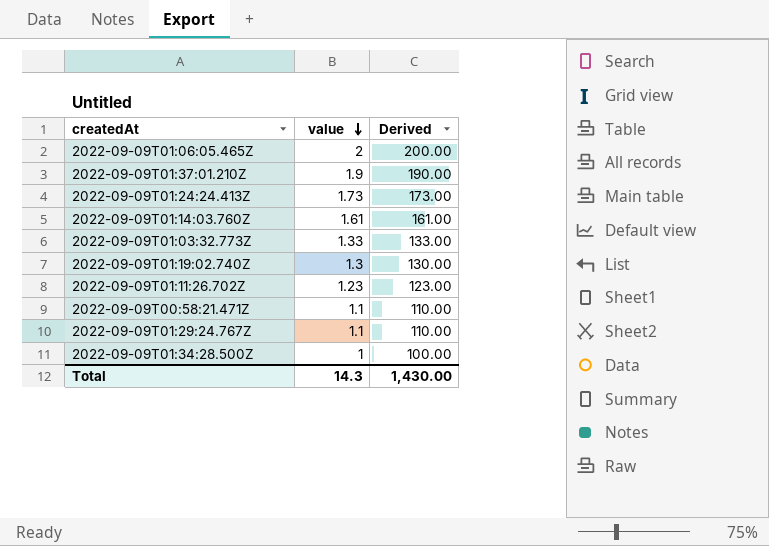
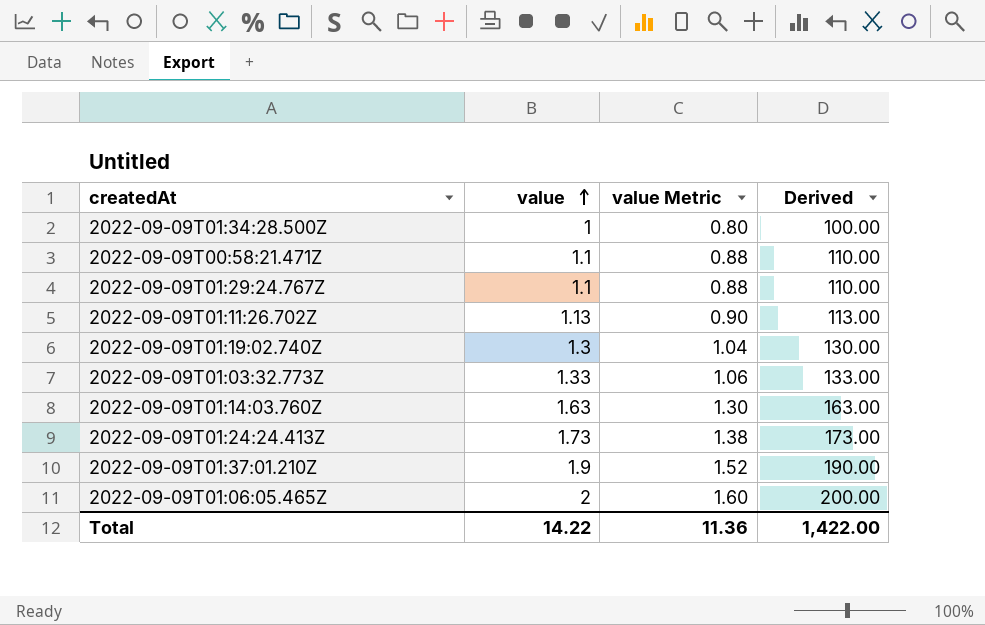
row order: value descending -> value ascending
column value Metric | formula: none -> [value] * 0.8
2022-09-09T01:11:26.702Z | value: 1.23 -> 1.13
2022-09-09T01:11:26.702Z | Derived: 123.00 -> 113.00
2022-09-09T01:14:03.760Z | value: 1.61 -> 1.63
2022-09-09T01:14:03.760Z | Derived: 161.00 -> 163.00
Total | value: 14.3 -> 14.22
Total | Derived: 1,430.00 -> 1,422.00

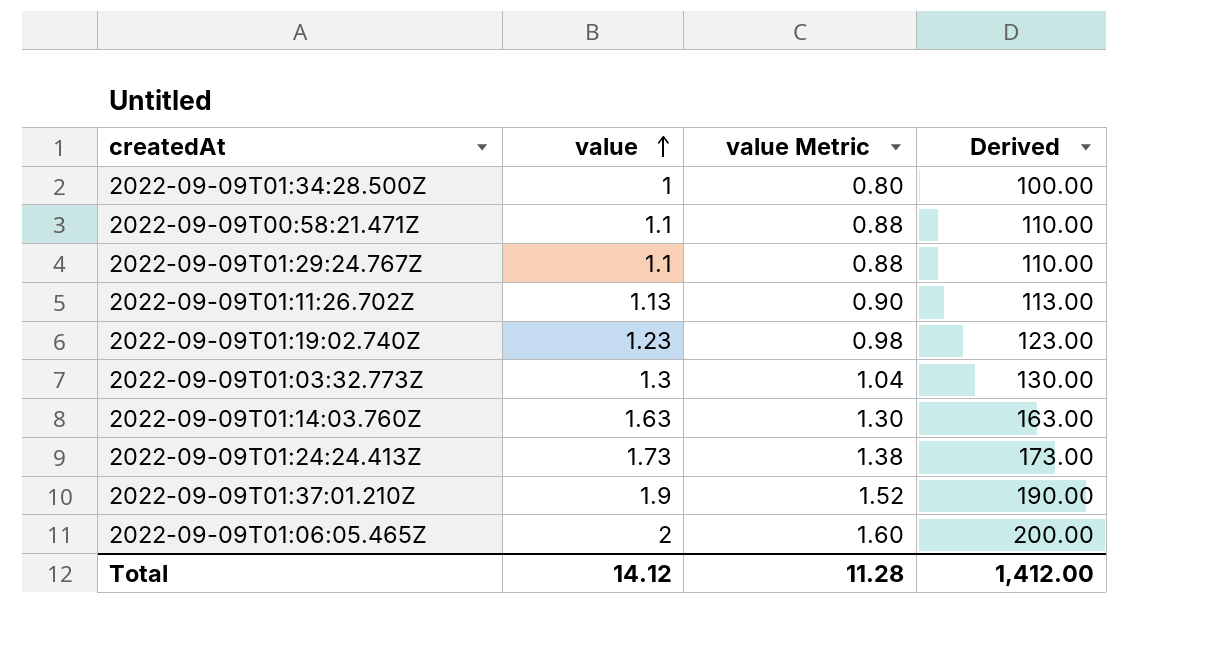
2022-09-09T01:19:02.740Z | value: 1.3 -> 1.23
2022-09-09T01:19:02.740Z | value Metric: 1.04 -> 0.98
2022-09-09T01:19:02.740Z | Derived: 130.00 -> 123.00
2022-09-09T01:03:32.773Z | value: 1.33 -> 1.3
2022-09-09T01:03:32.773Z | value Metric: 1.06 -> 1.04
2022-09-09T01:03:32.773Z | Derived: 133.00 -> 130.00
Total | value: 14.22 -> 14.12
Total | value Metric: 11.36 -> 11.28
Total | Derived: 1,422.00 -> 1,412.00

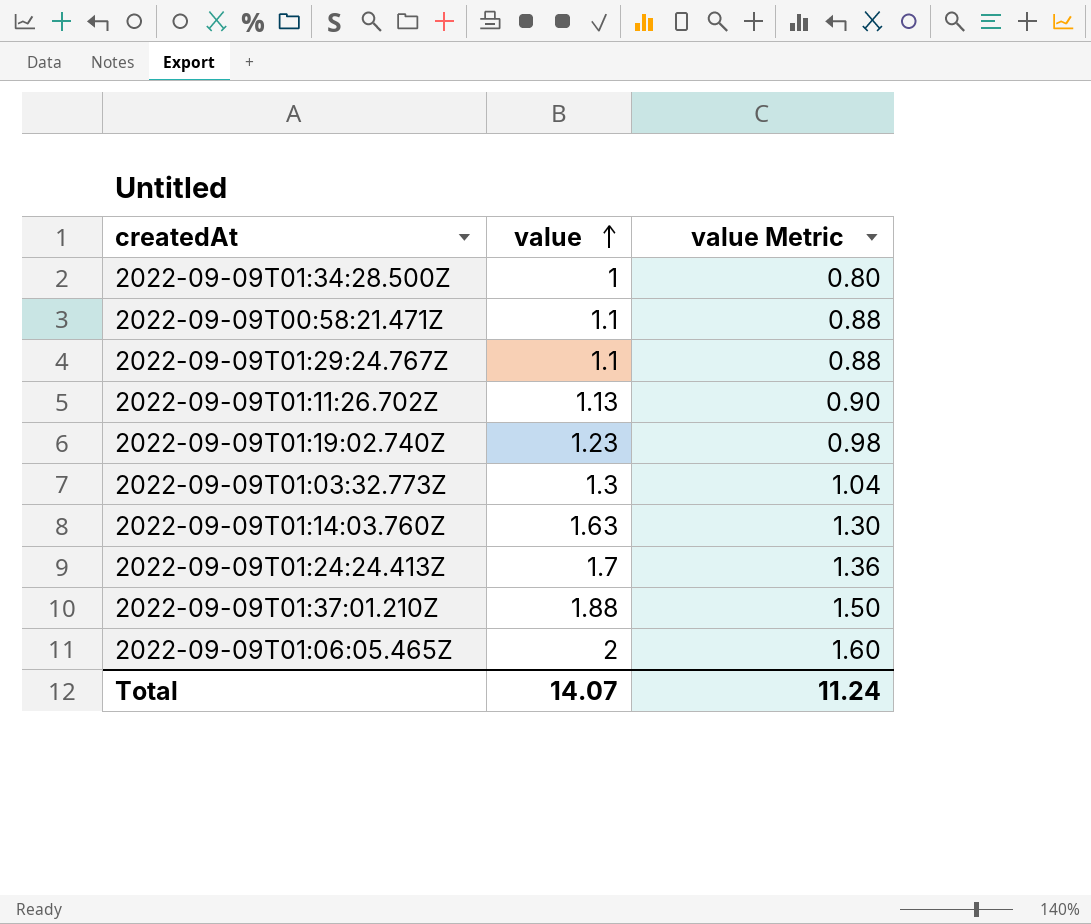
column Derived | formula: [value] * 100 -> none
2022-09-09T01:24:24.413Z | value: 1.73 -> 1.7
2022-09-09T01:24:24.413Z | value Metric: 1.38 -> 1.36
2022-09-09T01:37:01.210Z | value: 1.9 -> 1.88
2022-09-09T01:37:01.210Z | value Metric: 1.52 -> 1.50
Total | value: 14.12 -> 14.07
Total | value Metric: 11.28 -> 11.24

